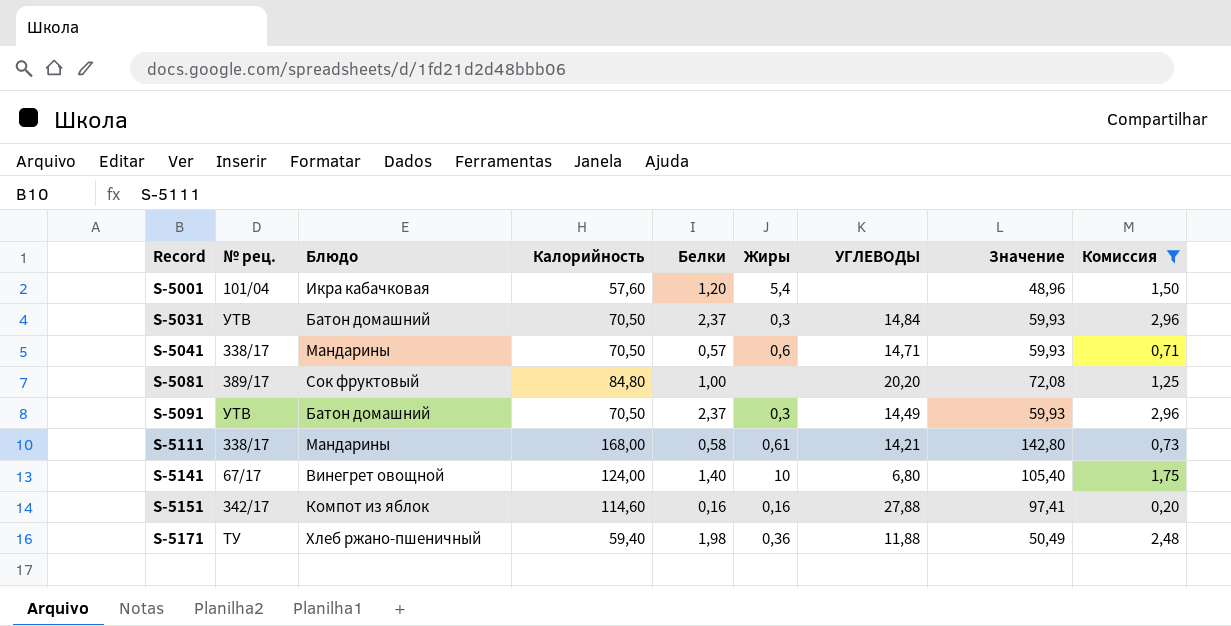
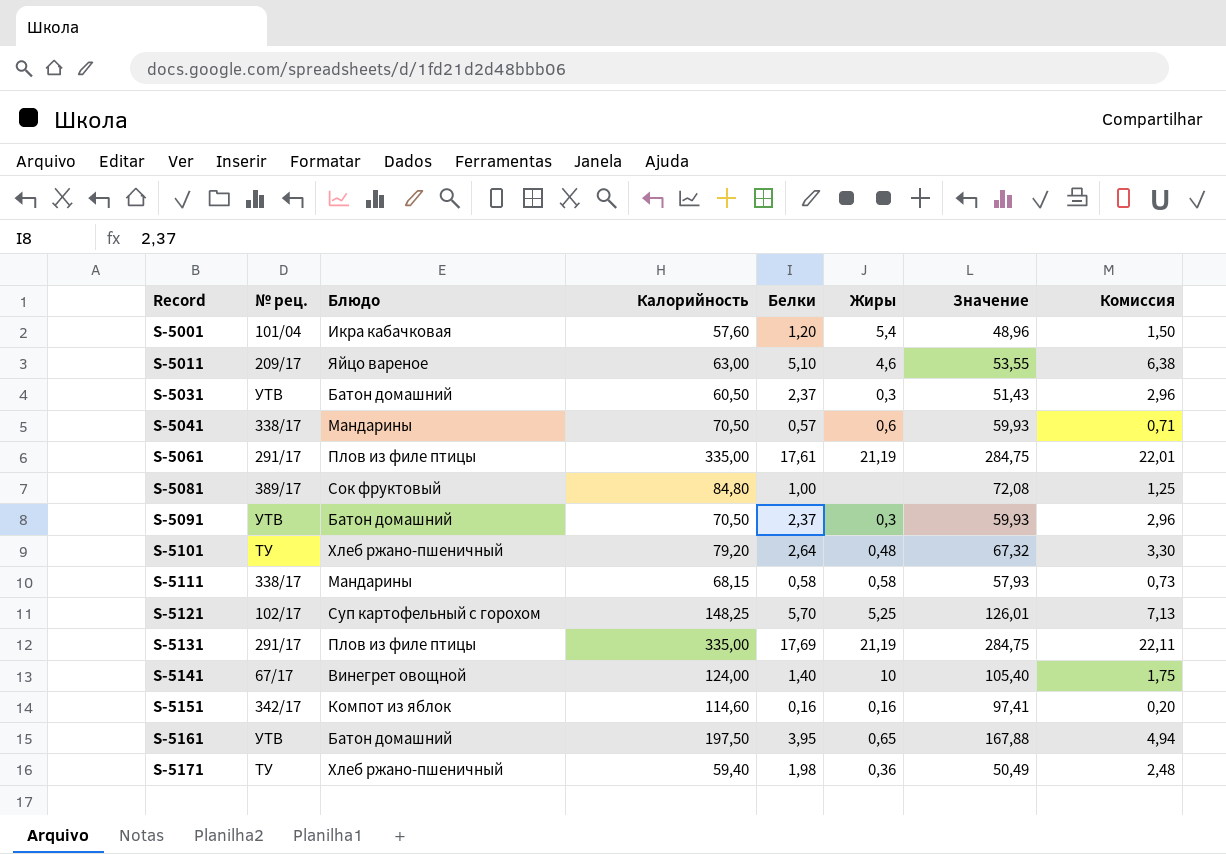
filter: Комиссия <= 2,96 -> none
column УГЛЕВОДЫ | position: 7 -> none
S-5031 | Калорийность: 70,50 -> 60,50
S-5031 | Значение: 59,93 -> 51,43
S-5111 | Калорийность: 168,00 -> 68,15
S-5111 | Жиры: 0,61 -> 0,58
S-5111 | Значение: 142,80 -> 57,93

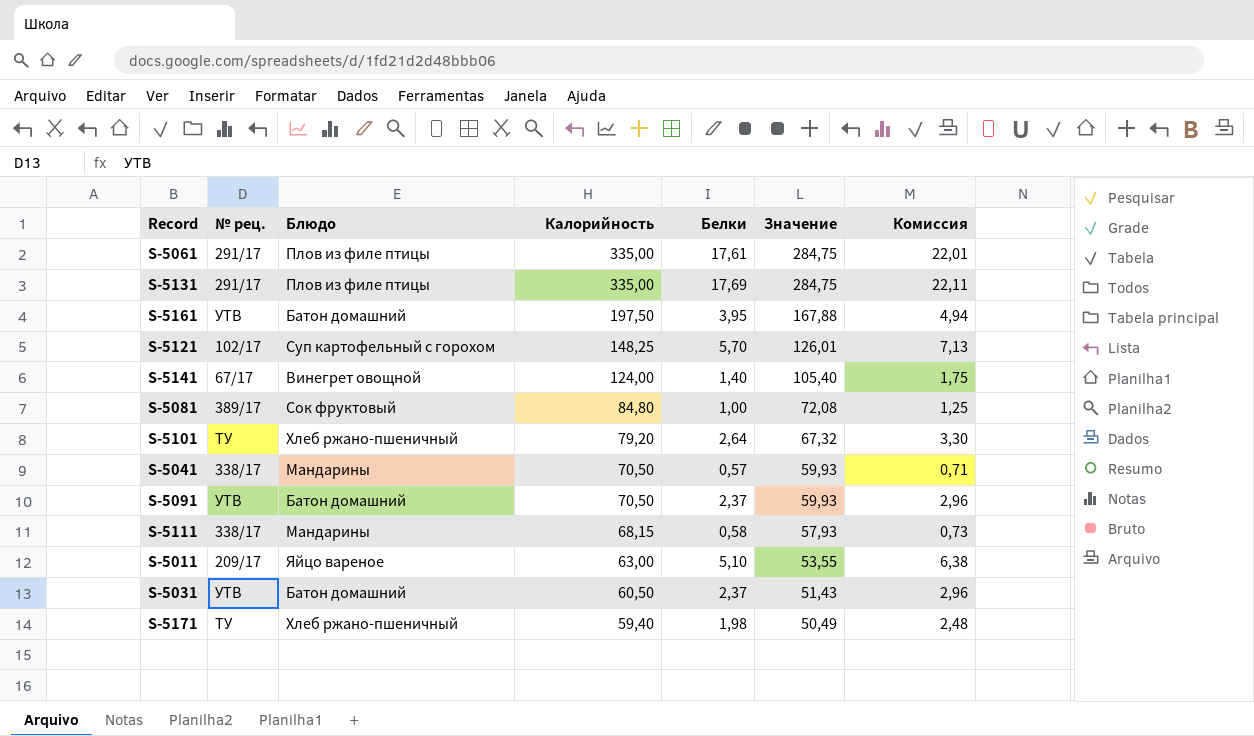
row order: Record ascending -> Калорийность descending
column Жиры | position: 6 -> none
row S-5001: 101/04 | Икра кабачковая | 57,60 | 1,20 | 5,4 | 48,96 | 1,50 -> none
row S-5151: 342/17 | Компот из яблок | 114,60 | 0,16 | 0,16 | 97,41 | 0,20 -> none

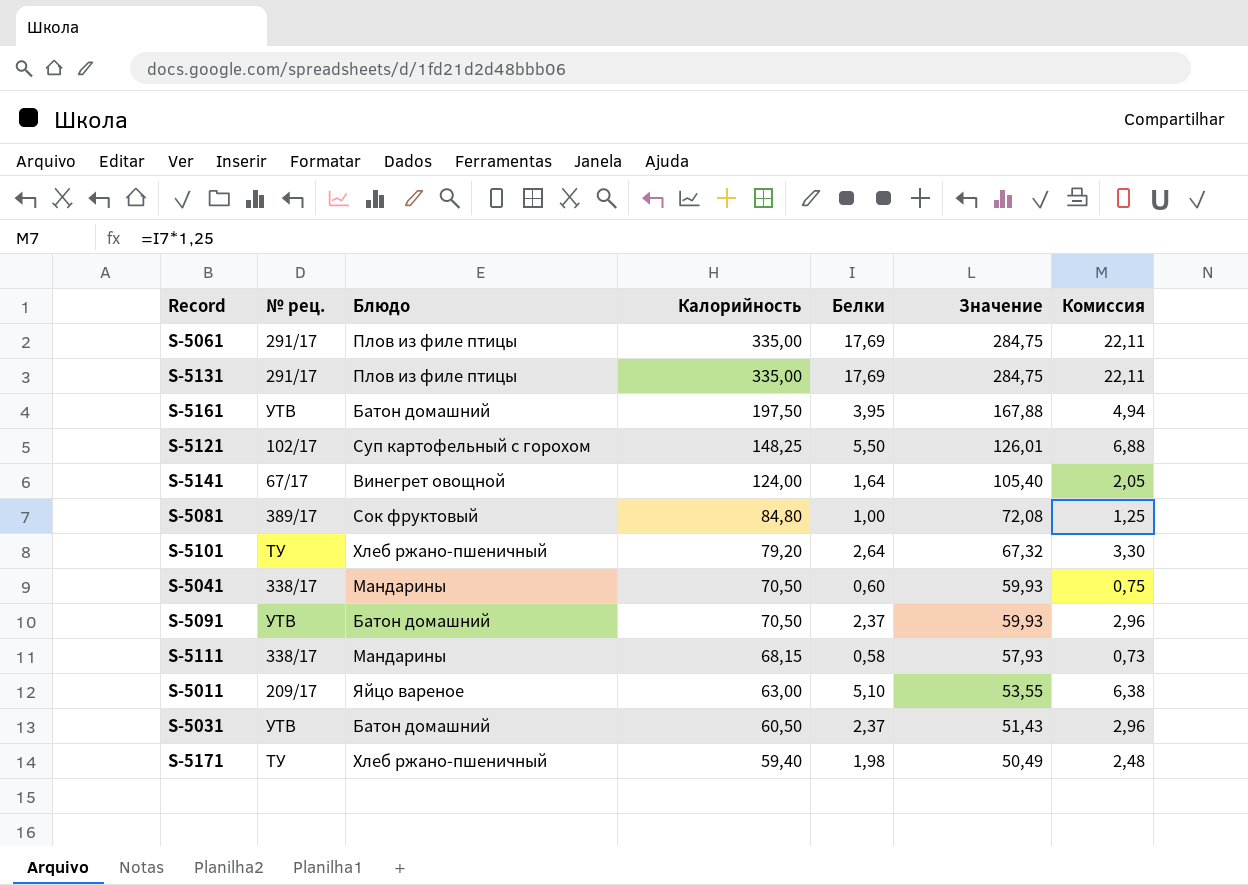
S-5061 | Белки: 17,61 -> 17,69
S-5061 | Комиссия: 22,01 -> 22,11
S-5121 | Белки: 5,70 -> 5,50
S-5121 | Комиссия: 7,13 -> 6,88
S-5141 | Белки: 1,40 -> 1,64
S-5141 | Комиссия: 1,75 -> 2,05
S-5041 | Белки: 0,57 -> 0,60
S-5041 | Комиссия: 0,71 -> 0,75

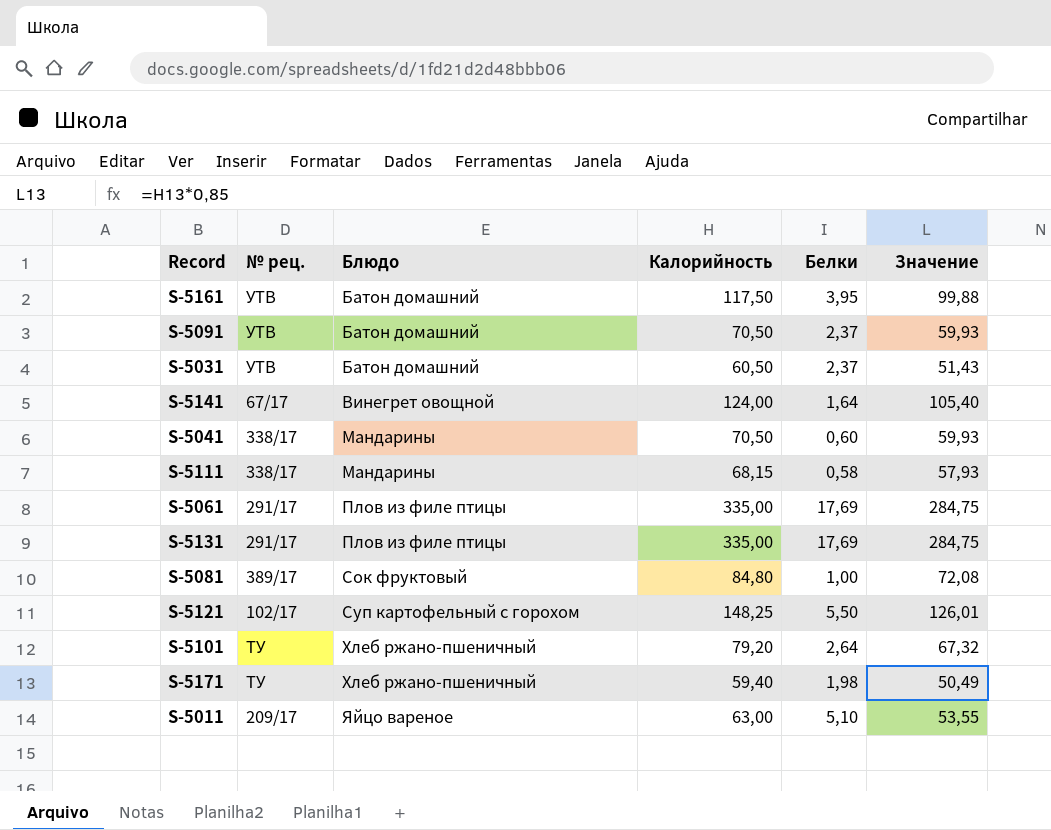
row order: Калорийность descending -> Блюдо ascending
column Комиссия | formula: [Белки] * 1,25 -> none
S-5161 | Калорийность: 197,50 -> 117,50
S-5161 | Значение: 167,88 -> 99,88

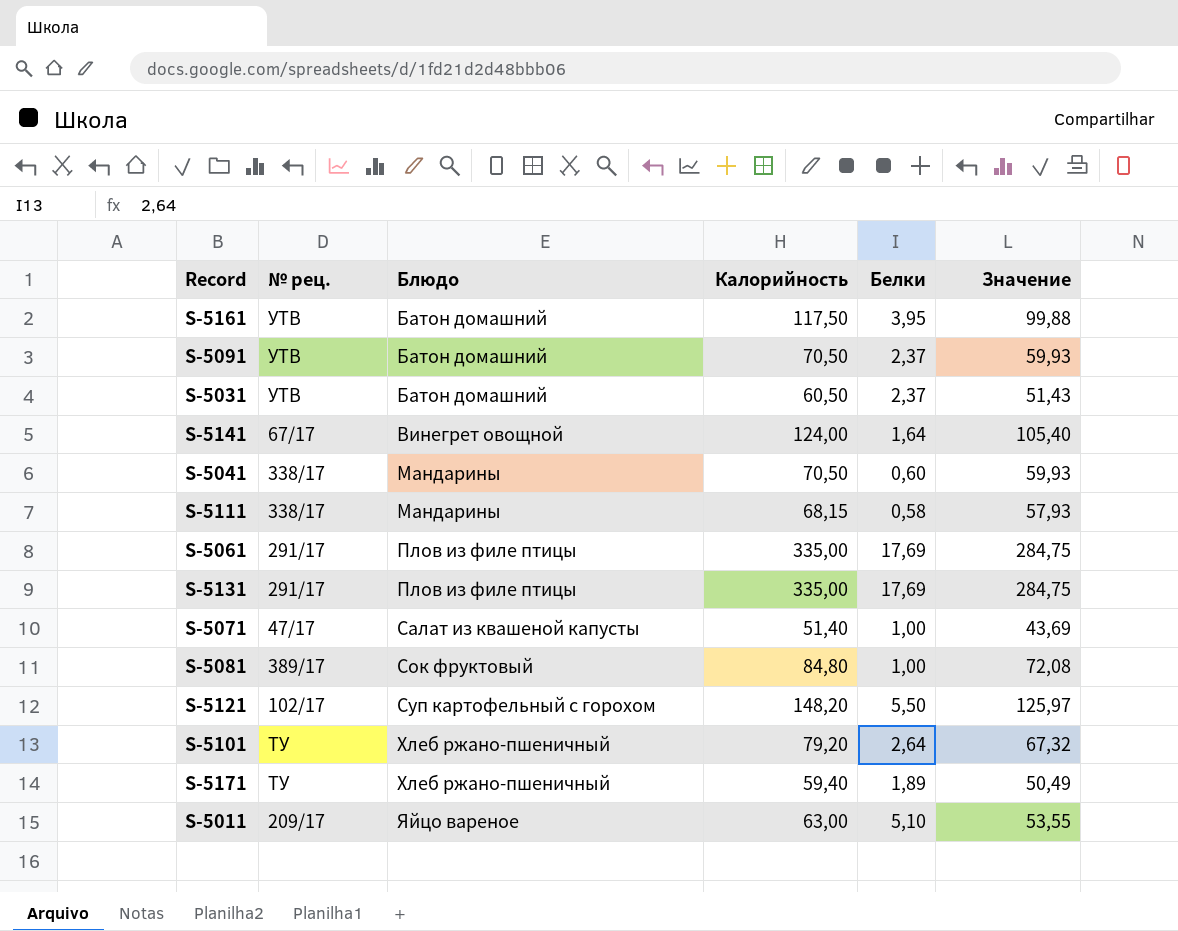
row S-5071: none -> 47/17 | Салат из квашеной капусты | 51,40 | 1,00 | 43,69
S-5121 | Калорийность: 148,25 -> 148,20
S-5121 | Значение: 126,01 -> 125,97
S-5171 | Белки: 1,98 -> 1,89

